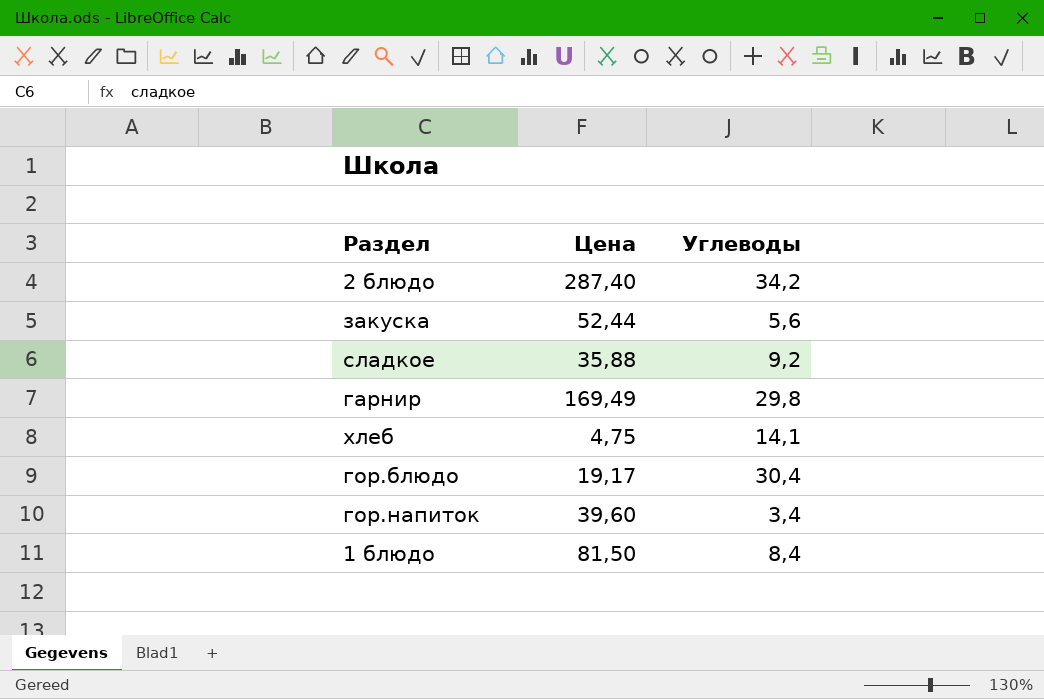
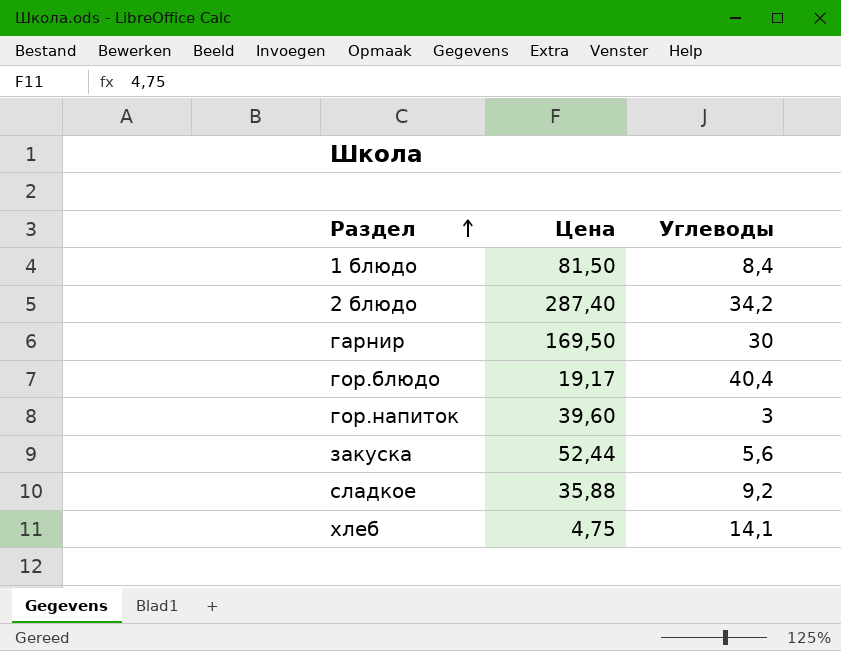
row order: none -> Раздел ascending
гарнир | Цена: 169,49 -> 169,50
гарнир | Углеводы: 29,8 -> 30
гор.блюдо | Углеводы: 30,4 -> 40,4
гор.напиток | Углеводы: 3,4 -> 3

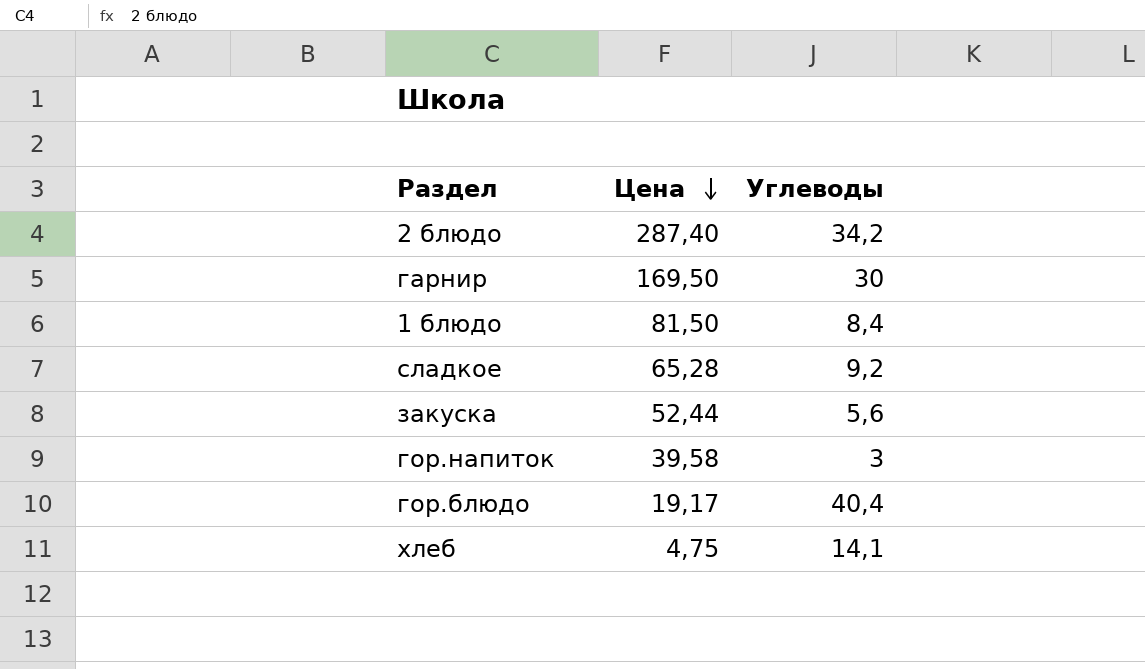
row order: Раздел ascending -> Цена descending
сладкое | Цена: 35,88 -> 65,28
гор.напиток | Цена: 39,60 -> 39,58

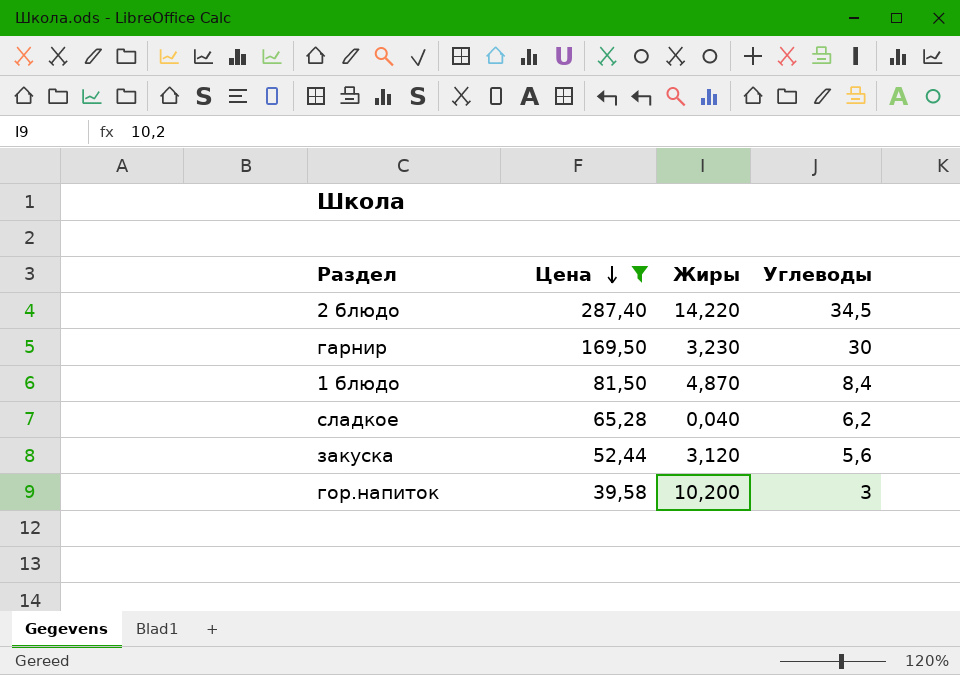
filter: none -> Цена >= 39,58
column Жиры | position: none -> 3
2 блюдо | Углеводы: 34,2 -> 34,5
сладкое | Углеводы: 9,2 -> 6,2

